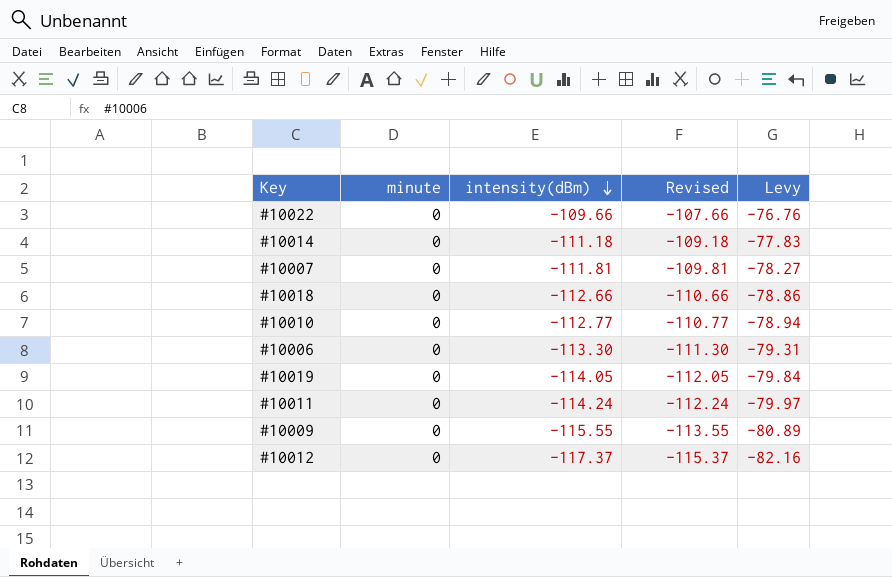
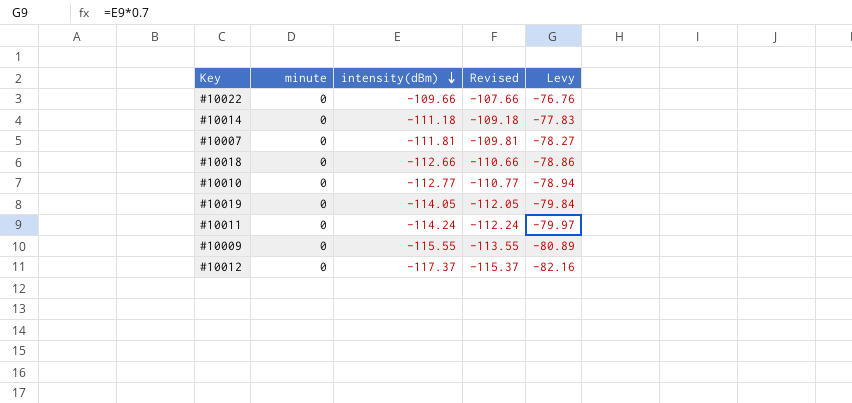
row #10006: 0 | -113.30 | -111.30 | -79.31 -> none

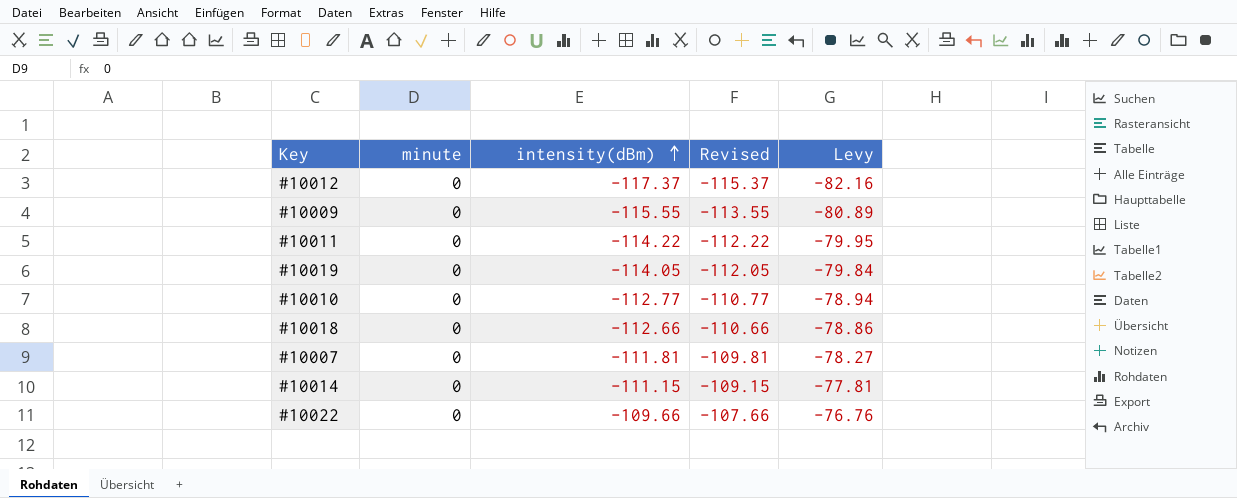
row order: intensity(dBm) descending -> intensity(dBm) ascending
#10011 | intensity(dBm): -114.24 -> -114.22
#10011 | Revised: -112.24 -> -112.22
#10011 | Levy: -79.97 -> -79.95
#10014 | intensity(dBm): -111.18 -> -111.15
#10014 | Revised: -109.18 -> -109.15
#10014 | Levy: -77.83 -> -77.81

